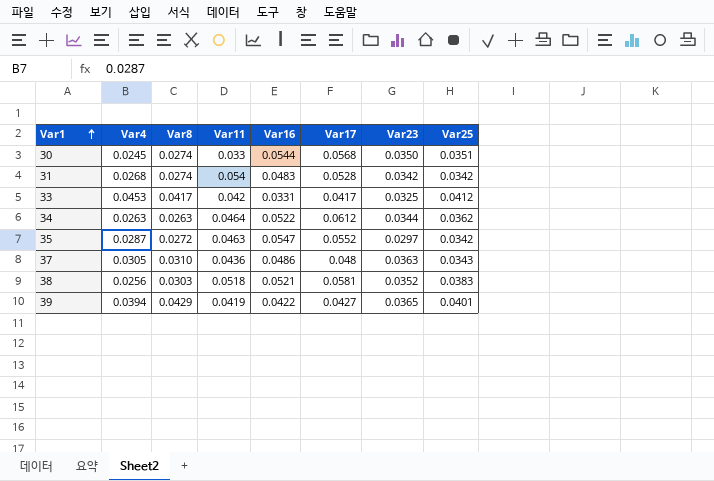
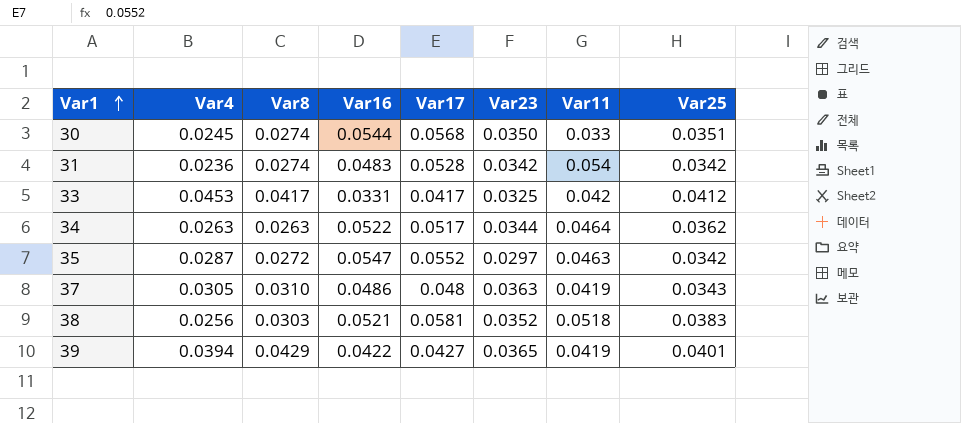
column Var11 | position: 4 -> 7
31 | Var4: 0.0268 -> 0.0236
34 | Var17: 0.0612 -> 0.0517
37 | Var11: 0.0436 -> 0.0419

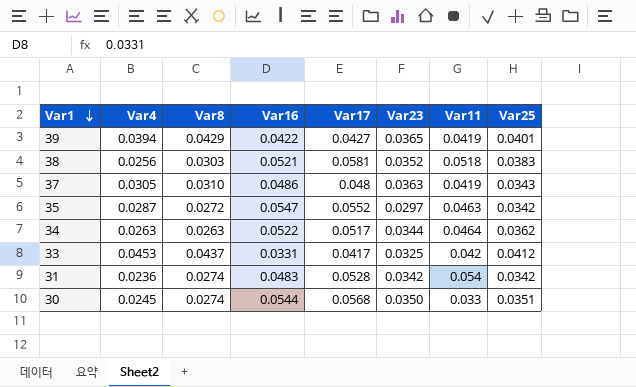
row order: Var1 ascending -> Var1 descending
33 | Var8: 0.0417 -> 0.0437

